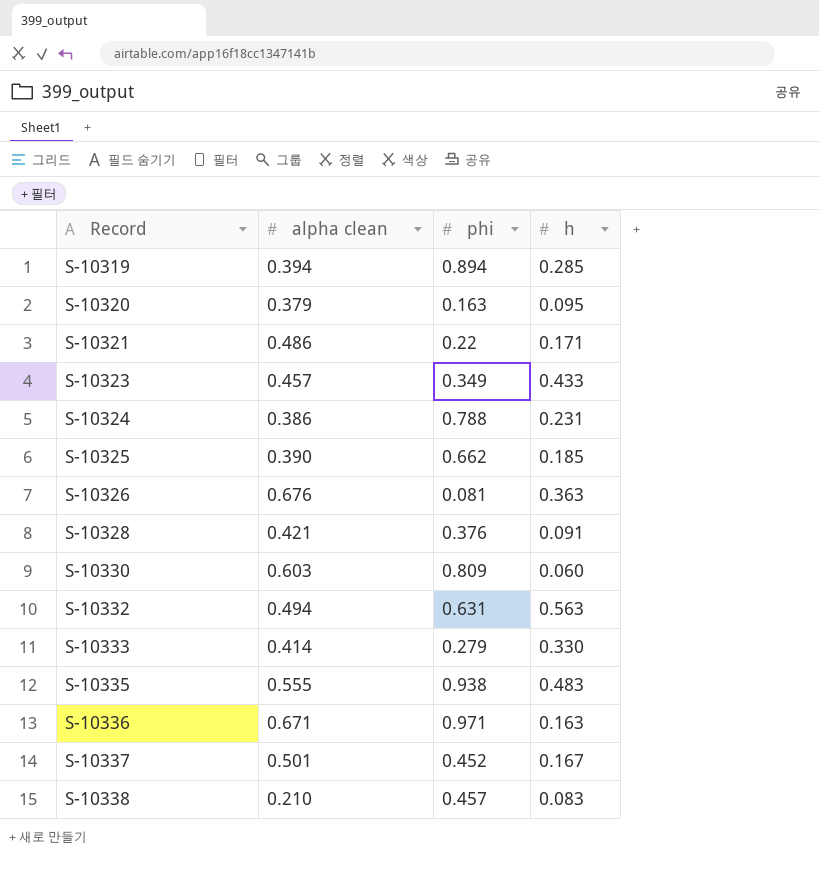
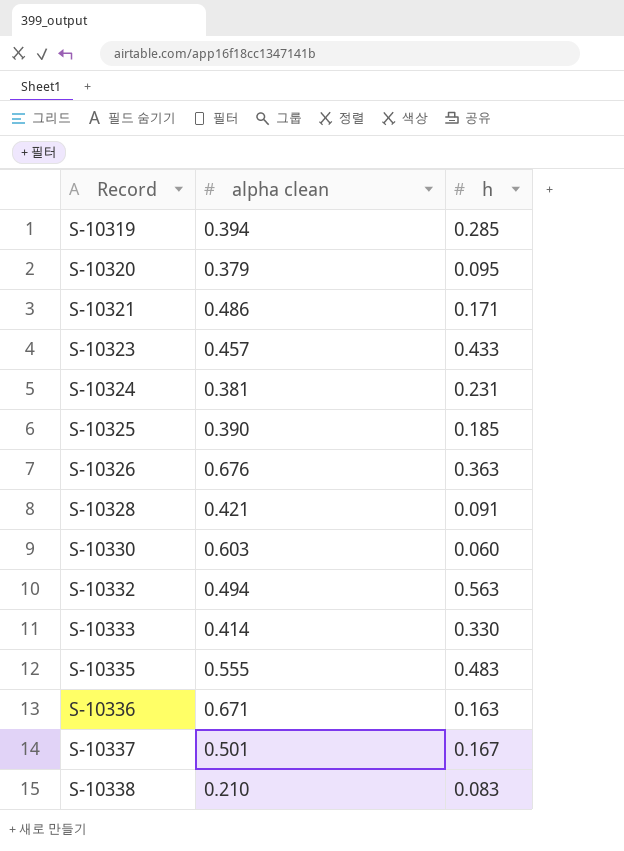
column phi | position: 3 -> none
S-10324 | alpha clean: 0.386 -> 0.381

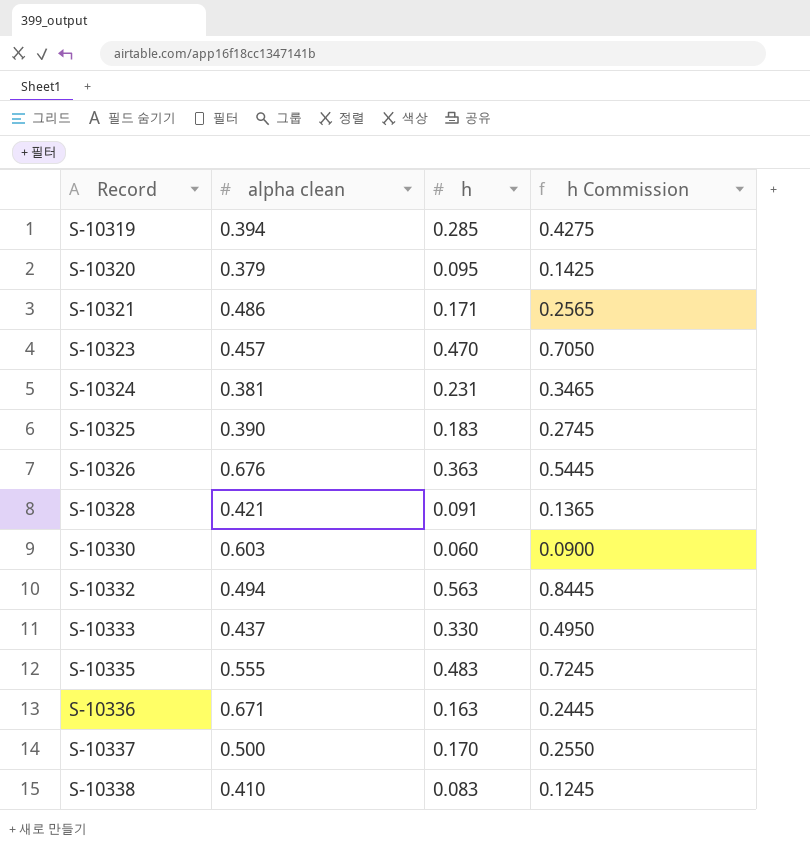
column h Commission | formula: none -> [h] * 1.5
S-10323 | h: 0.433 -> 0.470
S-10325 | h: 0.185 -> 0.183
S-10333 | alpha clean: 0.414 -> 0.437
S-10337 | alpha clean: 0.501 -> 0.500
S-10337 | h: 0.167 -> 0.170
S-10338 | alpha clean: 0.210 -> 0.410

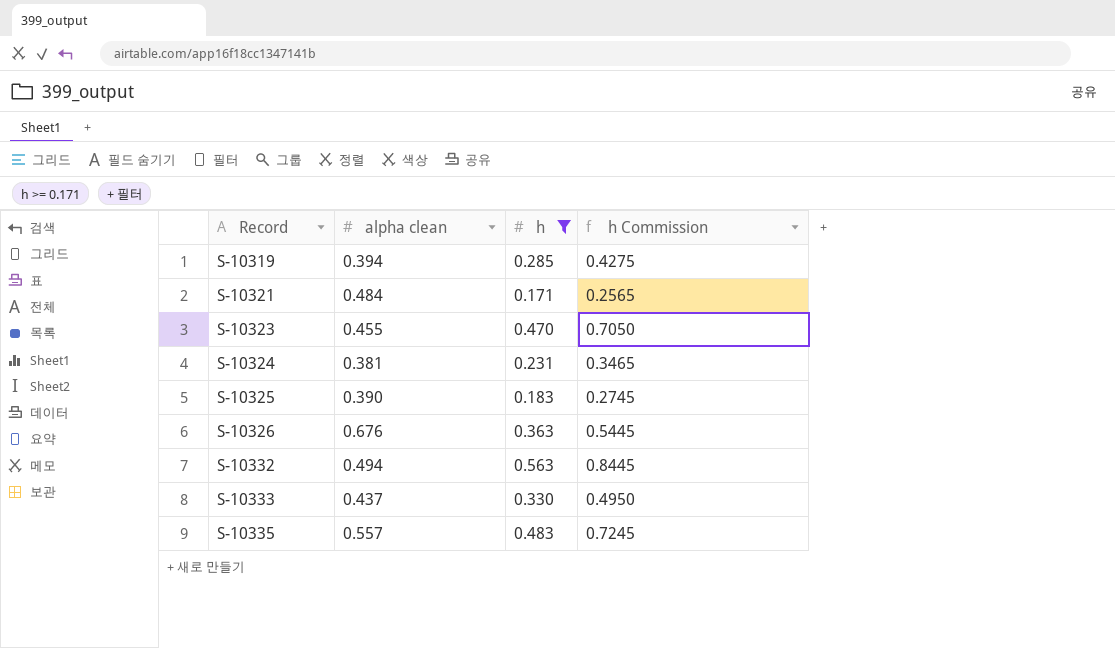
filter: none -> h >= 0.171
S-10321 | alpha clean: 0.486 -> 0.484
S-10323 | alpha clean: 0.457 -> 0.455
S-10335 | alpha clean: 0.555 -> 0.557

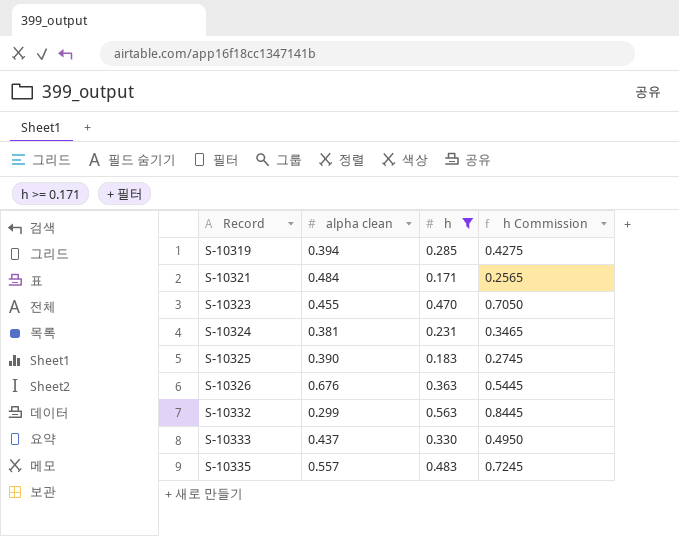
S-10332 | alpha clean: 0.494 -> 0.299

